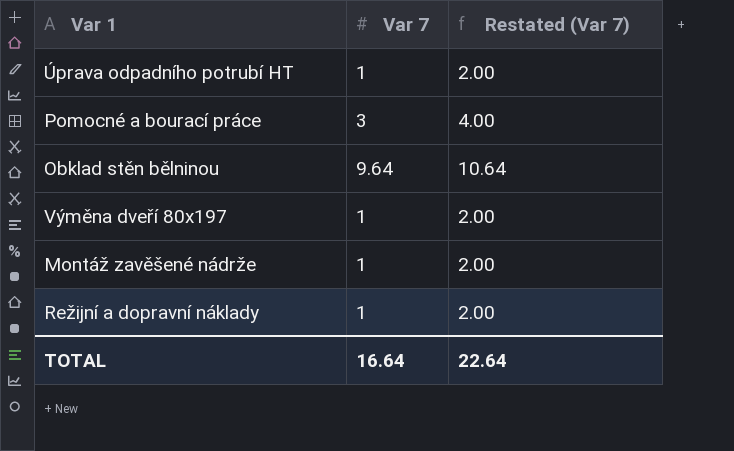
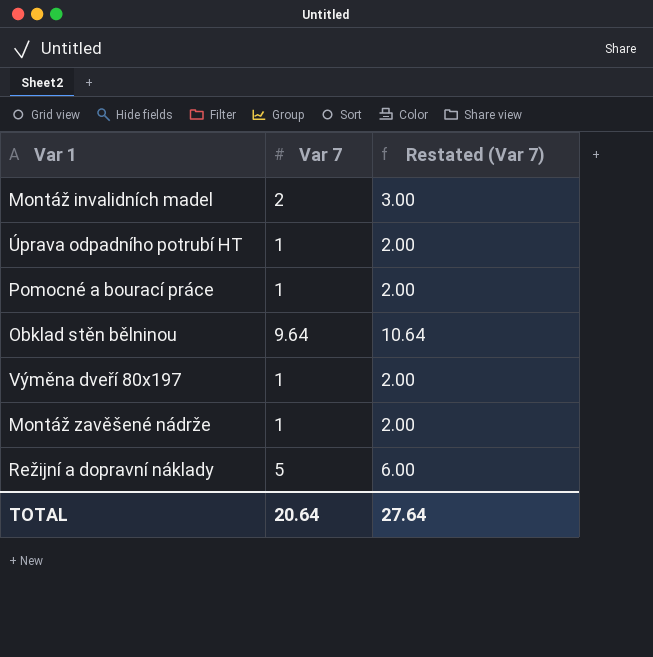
row Montáž invalidních madel: none -> 2 | 3.00
Pomocné a bourací práce | Var 7: 3 -> 1
Pomocné a bourací práce | Restated (Var 7): 4.00 -> 2.00
Režijní a dopravní náklady | Var 7: 1 -> 5
Režijní a dopravní náklady | Restated (Var 7): 2.00 -> 6.00
TOTAL | Var 7: 16.64 -> 20.64
TOTAL | Restated (Var 7): 22.64 -> 27.64

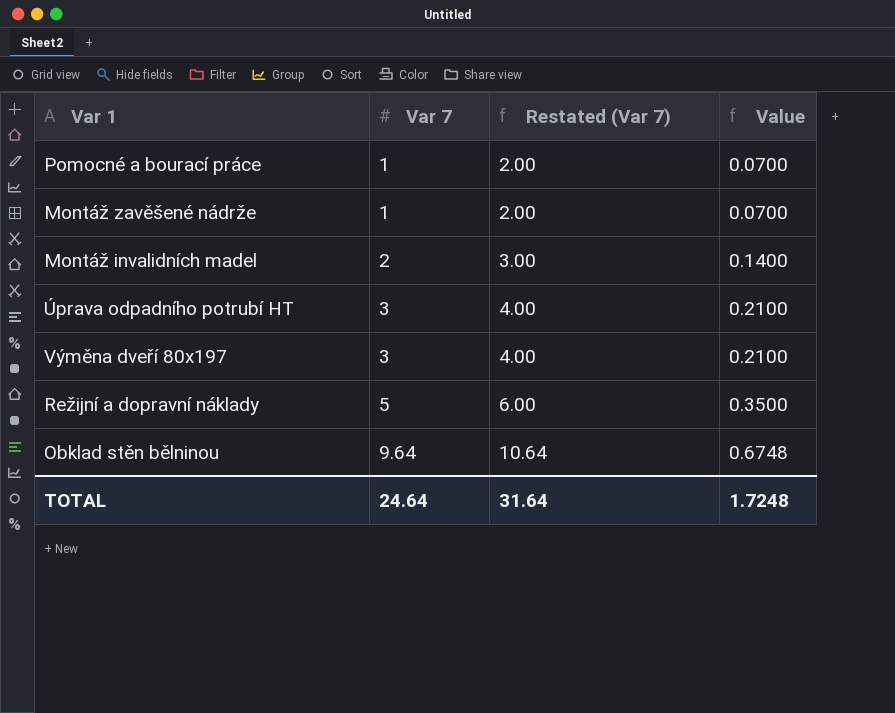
row order: none -> Var 7 ascending
column Value | formula: none -> [Var 7] * 0.07
Úprava odpadního potrubí HT | Var 7: 1 -> 3
Úprava odpadního potrubí HT | Restated (Var 7): 2.00 -> 4.00
Výměna dveří 80x197 | Var 7: 1 -> 3
Výměna dveří 80x197 | Restated (Var 7): 2.00 -> 4.00
TOTAL | Var 7: 20.64 -> 24.64
TOTAL | Restated (Var 7): 27.64 -> 31.64

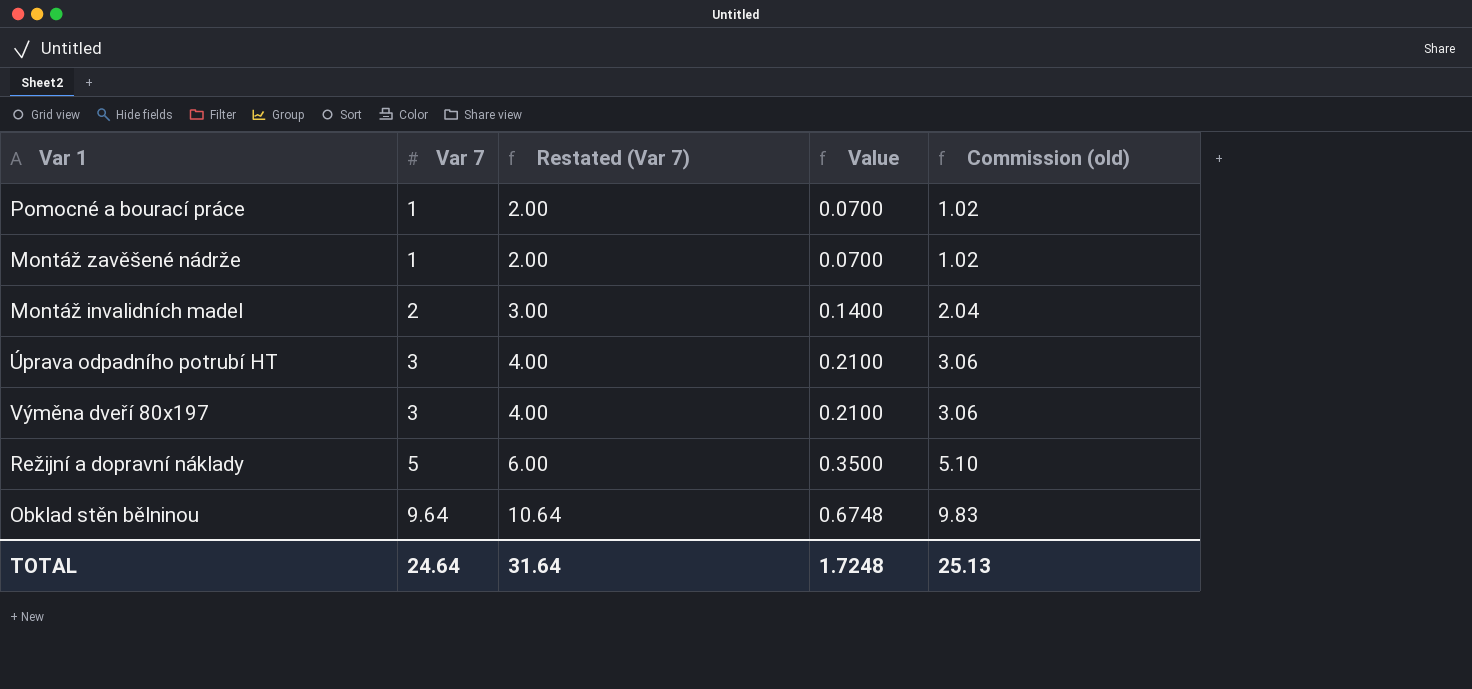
column Commission (old) | formula: none -> [Var 7] * 1.02

